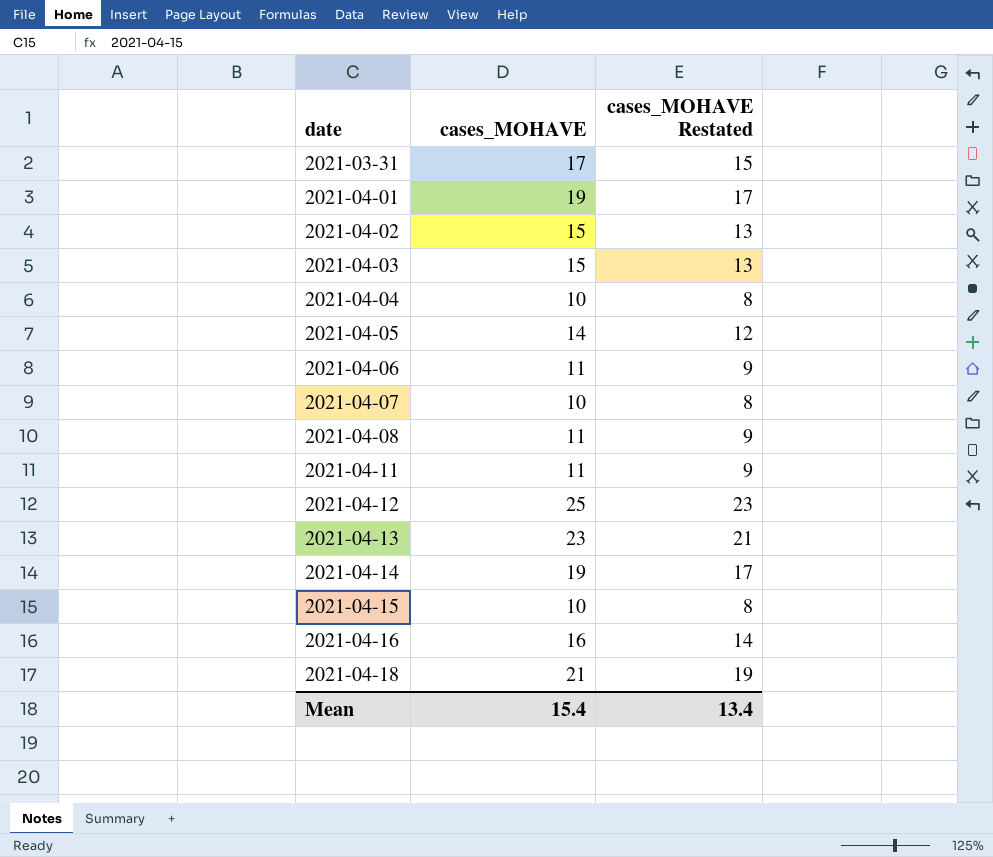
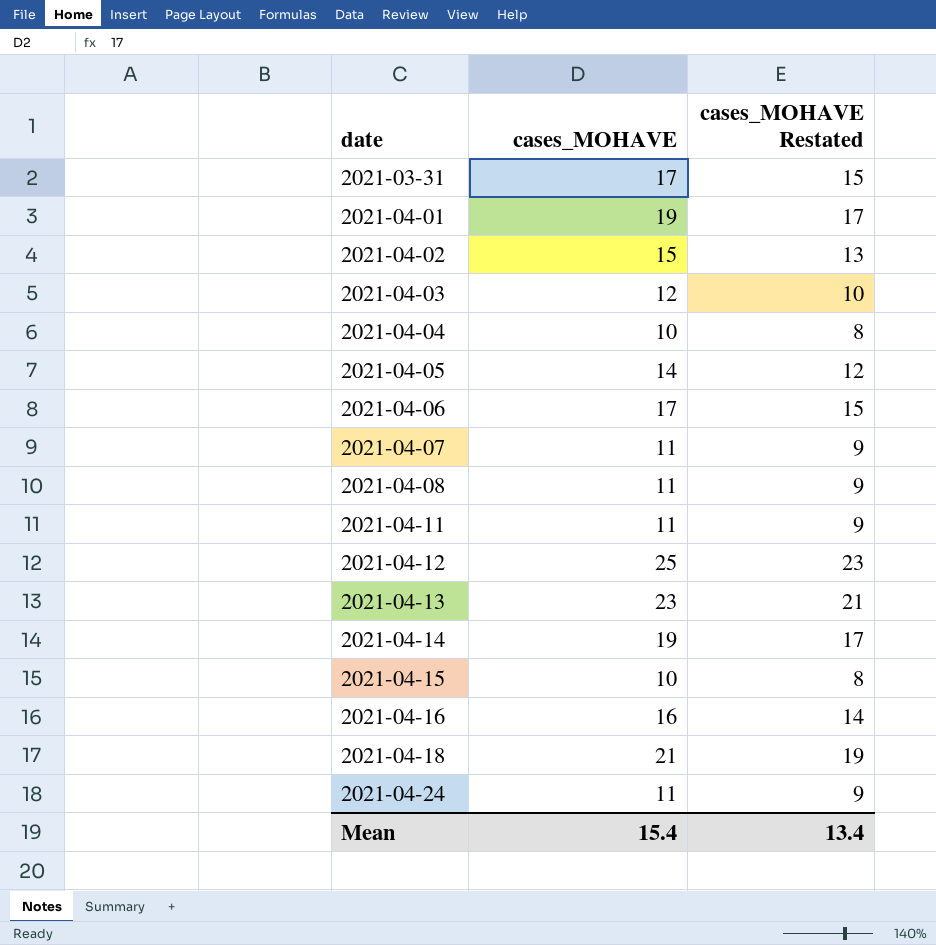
2021-04-03 | cases_MOHAVE: 15 -> 12
2021-04-03 | cases_MOHAVE Restated: 13 -> 10
2021-04-06 | cases_MOHAVE: 11 -> 17
2021-04-06 | cases_MOHAVE Restated: 9 -> 15
2021-04-07 | cases_MOHAVE: 10 -> 11
2021-04-07 | cases_MOHAVE Restated: 8 -> 9
row 2021-04-24: none -> 11 | 9

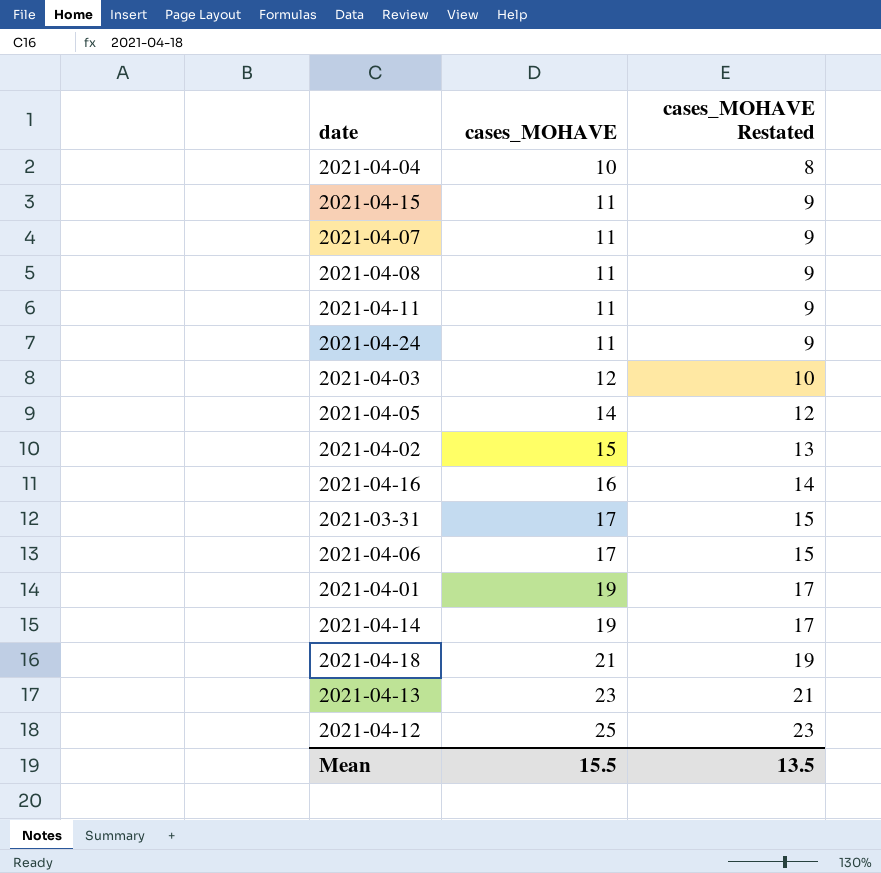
row order: date ascending -> cases_MOHAVE ascending
2021-04-15 | cases_MOHAVE: 10 -> 11
2021-04-15 | cases_MOHAVE Restated: 8 -> 9
Mean | cases_MOHAVE: 15.4 -> 15.5
Mean | cases_MOHAVE Restated: 13.4 -> 13.5

